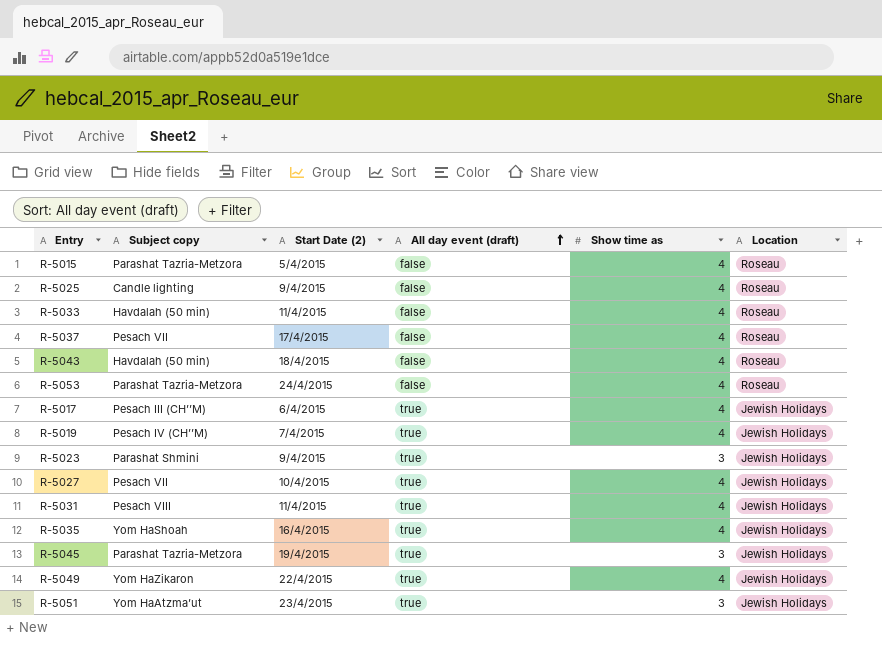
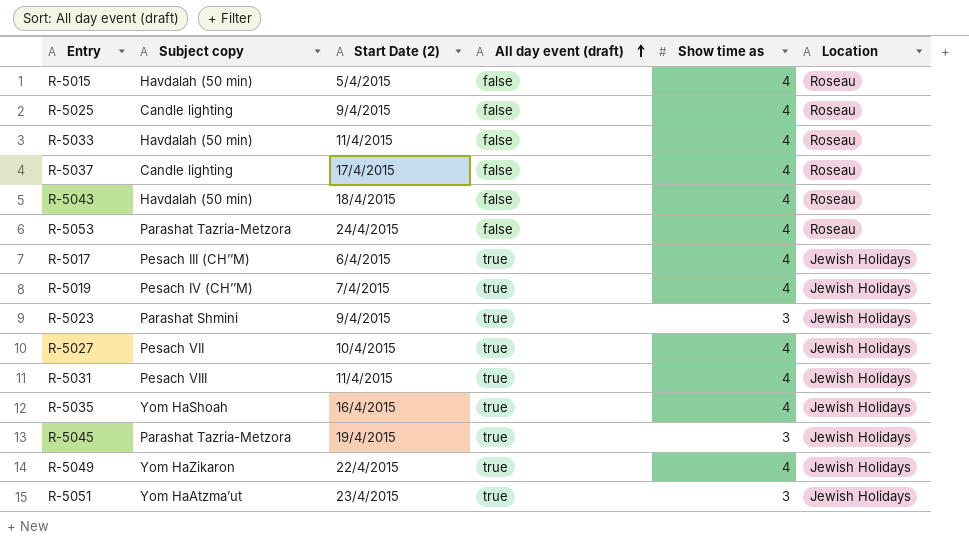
R-5015 | Subject copy: Parashat Tazria-Metzora -> Havdalah (50 min)
R-5037 | Subject copy: Pesach VII -> Candle lighting

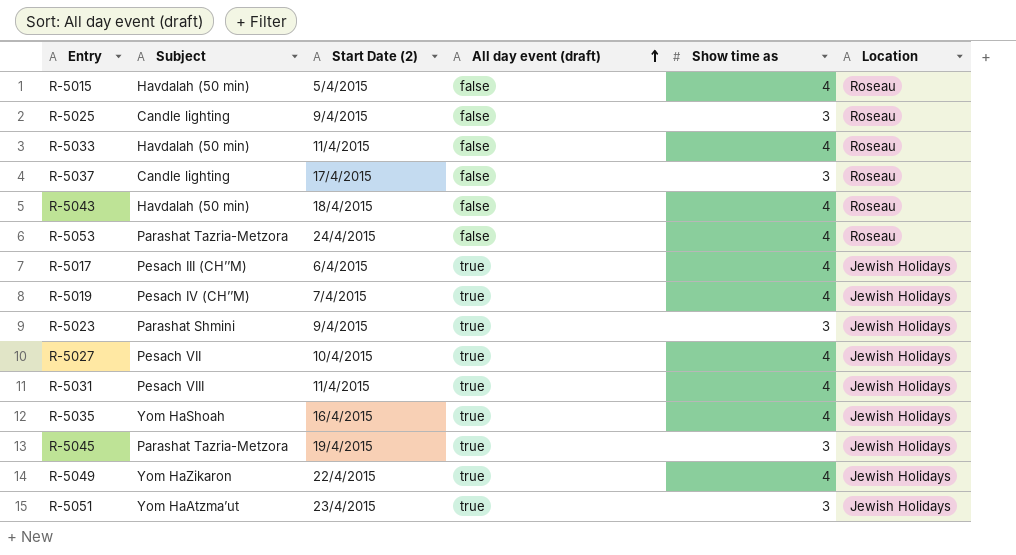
column name: Subject copy -> Subject
R-5025 | Show time as: 4 -> 3
R-5037 | Show time as: 4 -> 3

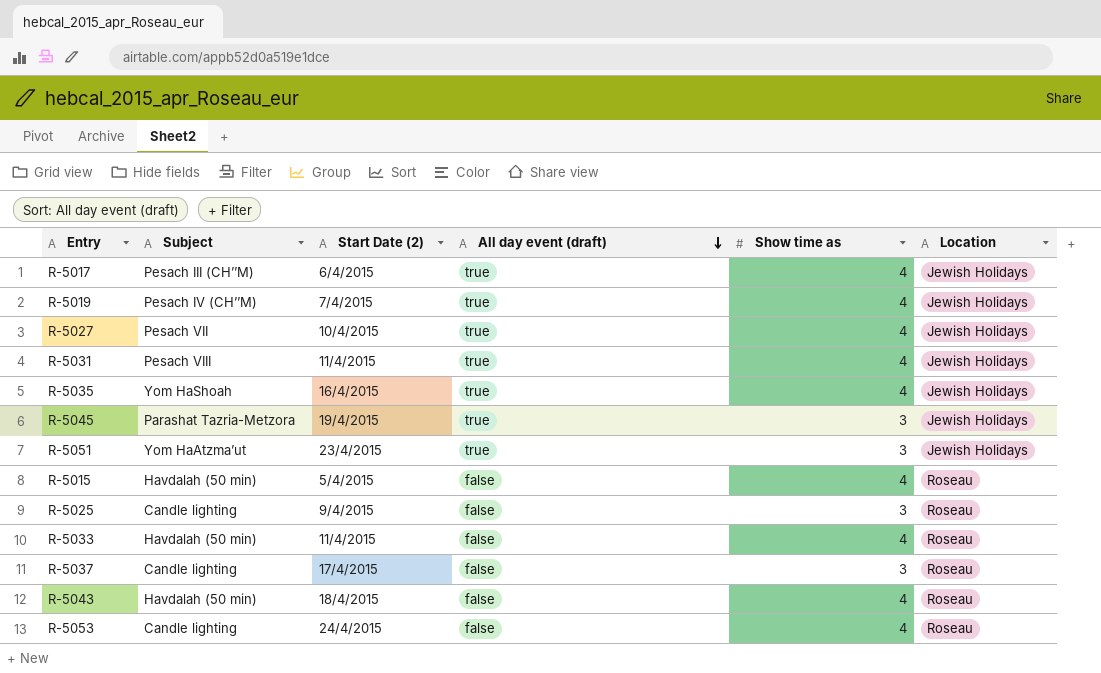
row order: All day event (draft) ascending -> All day event (draft) descending
row R-5023: Parashat Shmini | 9/4/2015 | true | 3 | Jewish Holidays -> none
row R-5049: Yom HaZikaron | 22/4/2015 | true | 4 | Jewish Holidays -> none
R-5053 | Subject: Parashat Tazria-Metzora -> Candle lighting

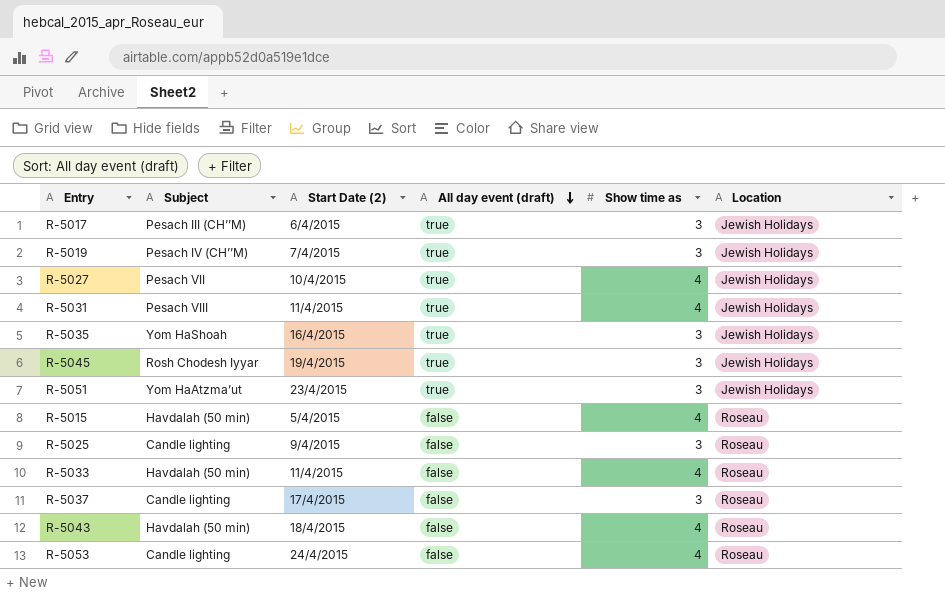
R-5017 | Show time as: 4 -> 3
R-5019 | Show time as: 4 -> 3
R-5035 | Show time as: 4 -> 3
R-5045 | Subject: Parashat Tazria-Metzora -> Rosh Chodesh Iyyar

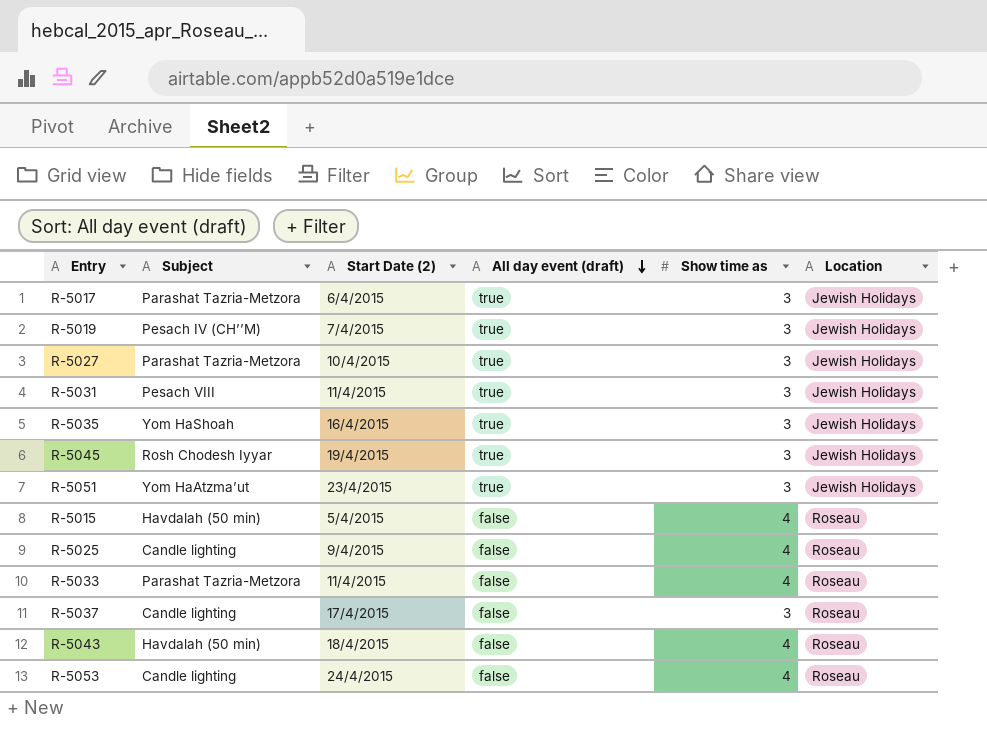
R-5017 | Subject: Pesach III (CH’’M) -> Parashat Tazria-Metzora
R-5027 | Subject: Pesach VII -> Parashat Tazria-Metzora
R-5027 | Show time as: 4 -> 3
R-5031 | Show time as: 4 -> 3
R-5025 | Show time as: 3 -> 4
R-5033 | Subject: Havdalah (50 min) -> Parashat Tazria-Metzora

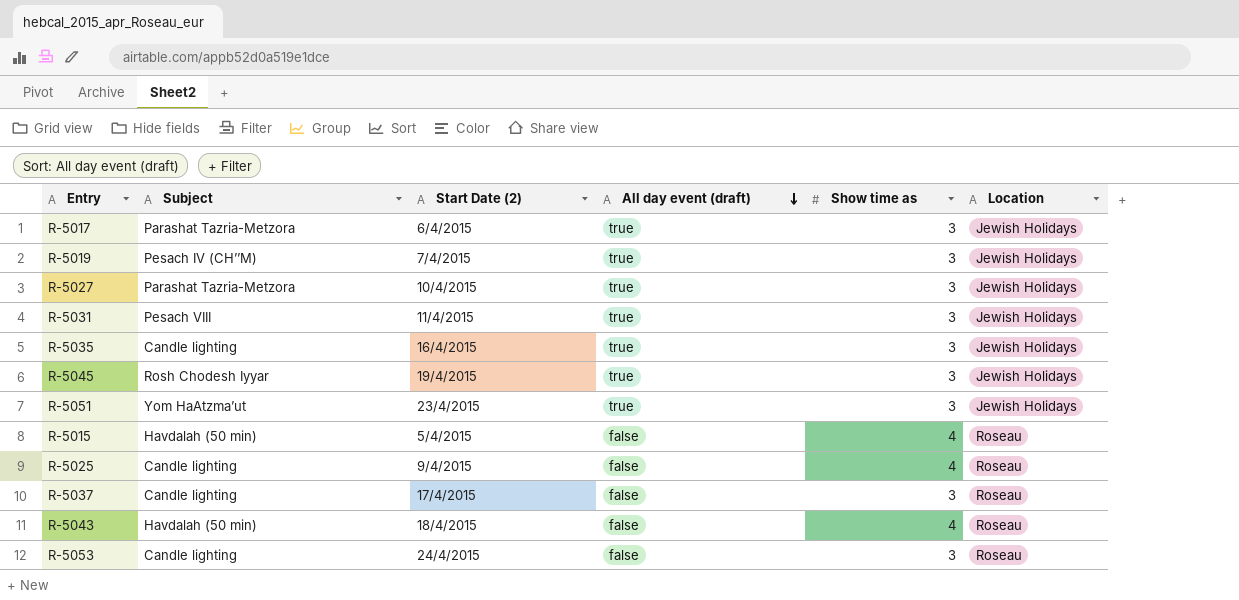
row R-5033: Parashat Tazria-Metzora | 11/4/2015 | false | 4 | Roseau -> none
R-5035 | Subject: Yom HaShoah -> Candle lighting
R-5053 | Show time as: 4 -> 3

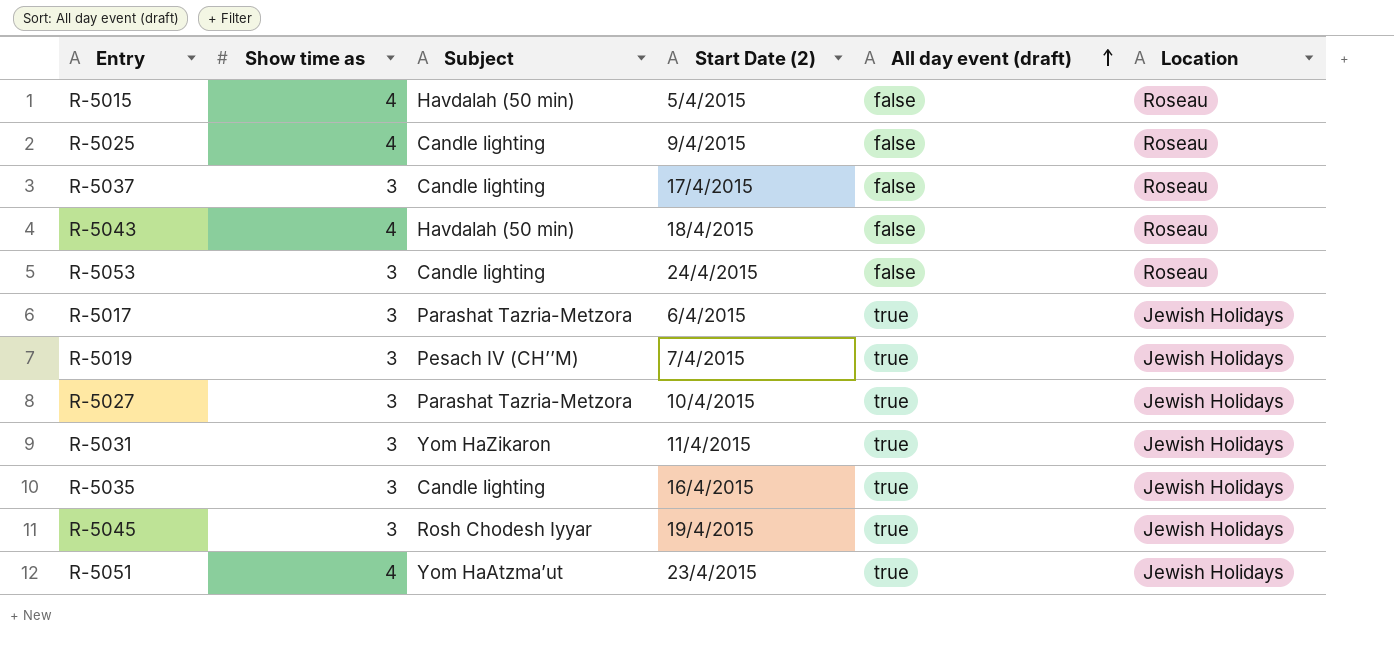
row order: All day event (draft) descending -> All day event (draft) ascending
column Show time as | position: 5 -> 2
R-5031 | Subject: Pesach VIII -> Yom HaZikaron
R-5051 | Show time as: 3 -> 4

